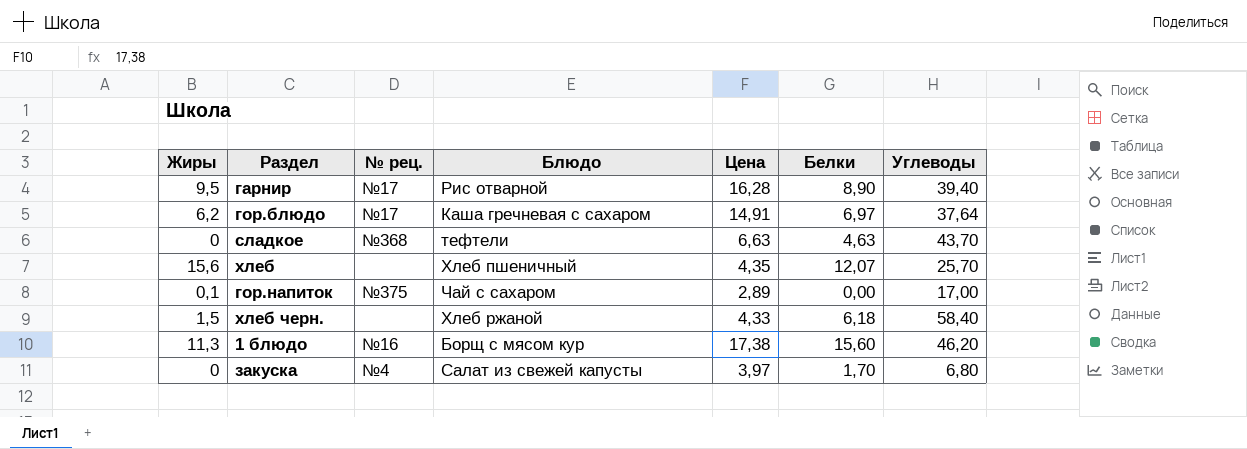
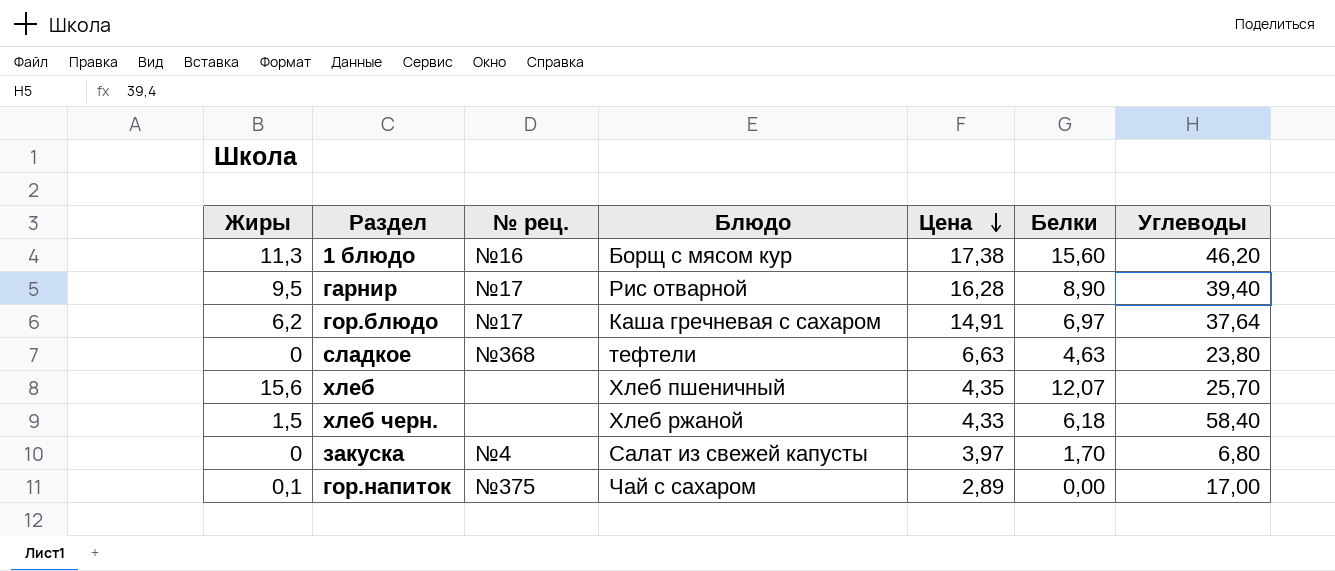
row order: none -> Цена descending
сладкое | Углеводы: 43,70 -> 23,80

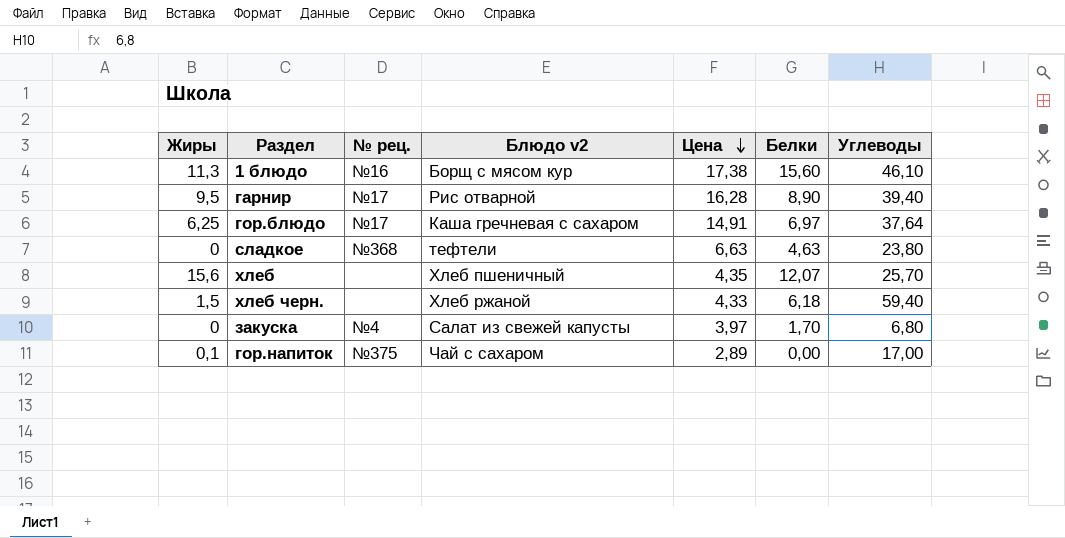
column name: Блюдо -> Блюдо v2
1 блюдо | Углеводы: 46,20 -> 46,10
гор.блюдо | Жиры: 6,2 -> 6,25
хлеб черн. | Углеводы: 58,40 -> 59,40

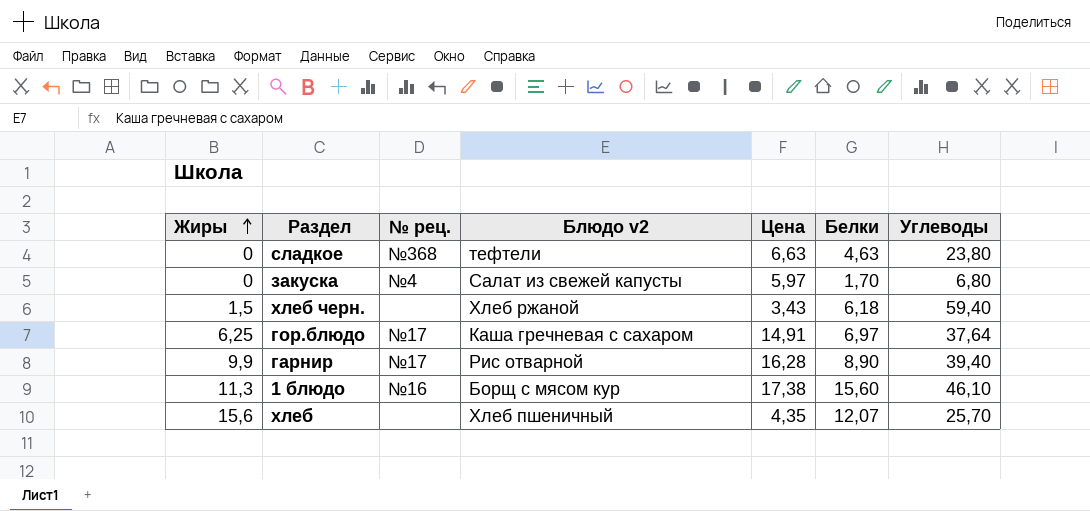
row order: Цена descending -> Жиры ascending
row гор.напиток: 0,1 | №375 | Чай с сахаром | 2,89 | 0,00 | 17,00 -> none
закуска | Цена: 3,97 -> 5,97
хлеб черн. | Цена: 4,33 -> 3,43
гарнир | Жиры: 9,5 -> 9,9

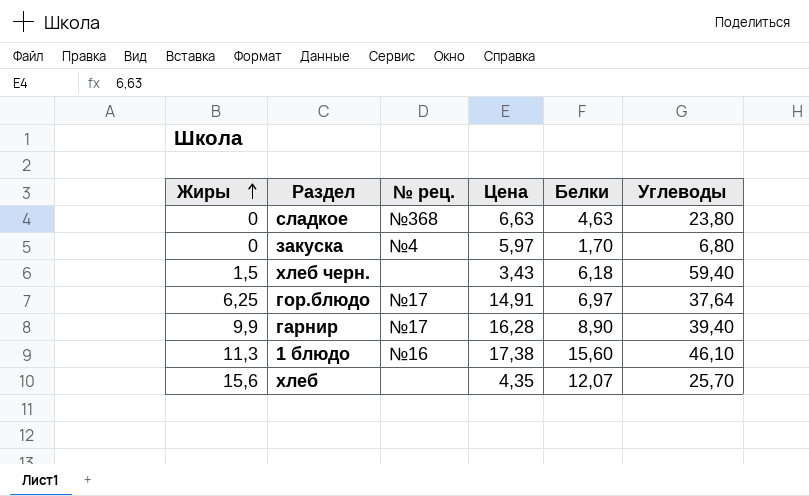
column Блюдо v2 | position: 4 -> none

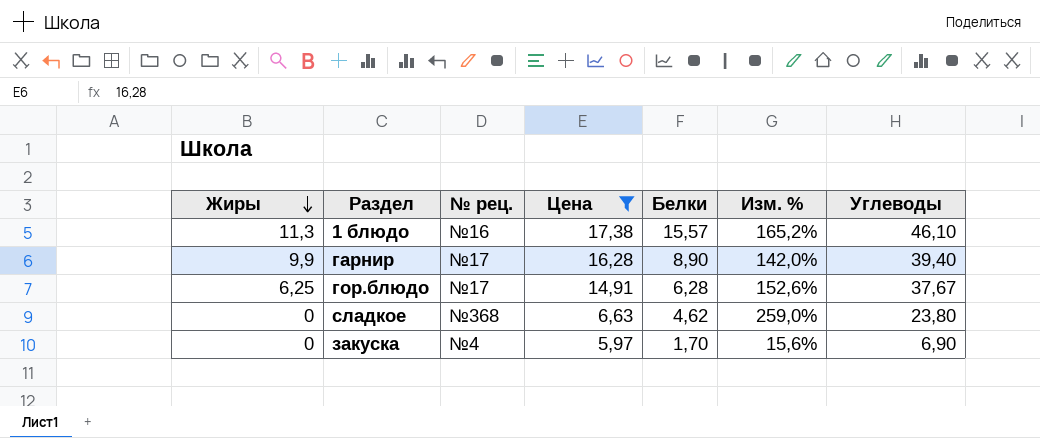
filter: none -> Цена >= 5,97
row order: Жиры ascending -> Жиры descending
column Изм. % | formula: none -> ([Углеводы] - [Цена]) / [Цена]
1 блюдо | Белки: 15,60 -> 15,57
гор.блюдо | Белки: 6,97 -> 6,28
гор.блюдо | Углеводы: 37,64 -> 37,67
сладкое | Белки: 4,63 -> 4,62
закуска | Углеводы: 6,80 -> 6,90

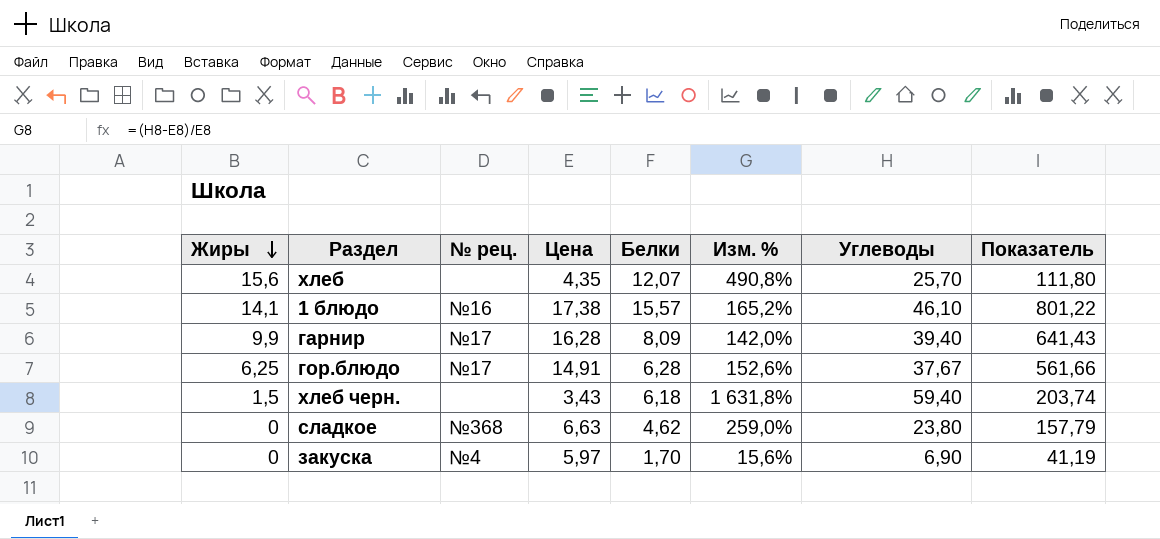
filter: Цена >= 5,97 -> none
column Показатель | formula: none -> [Цена] * [Углеводы]
1 блюдо | Жиры: 11,3 -> 14,1
гарнир | Белки: 8,90 -> 8,09

